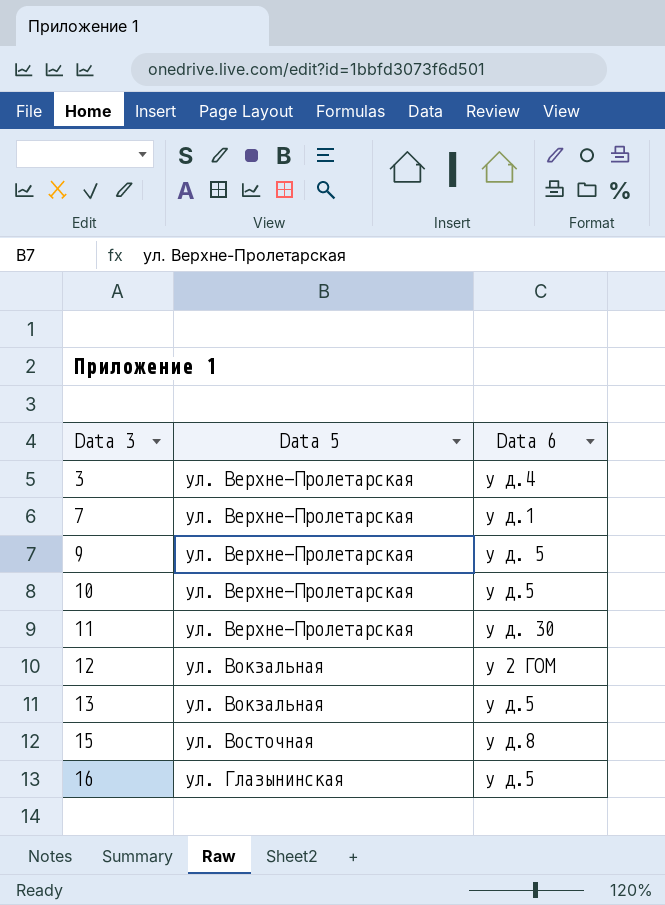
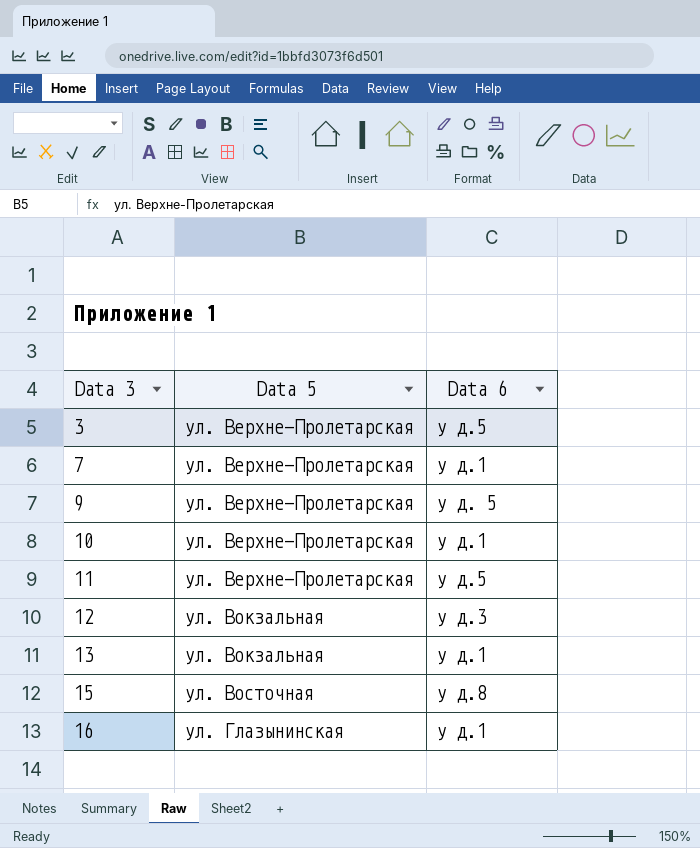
3 | Data 6: у д.4 -> у д.5
10 | Data 6: у д.5 -> у д.1
11 | Data 6: у д. 30 -> у д.5
12 | Data 6: у 2 ГОМ -> у д.3
13 | Data 6: у д.5 -> у д.1
16 | Data 6: у д.5 -> у д.1

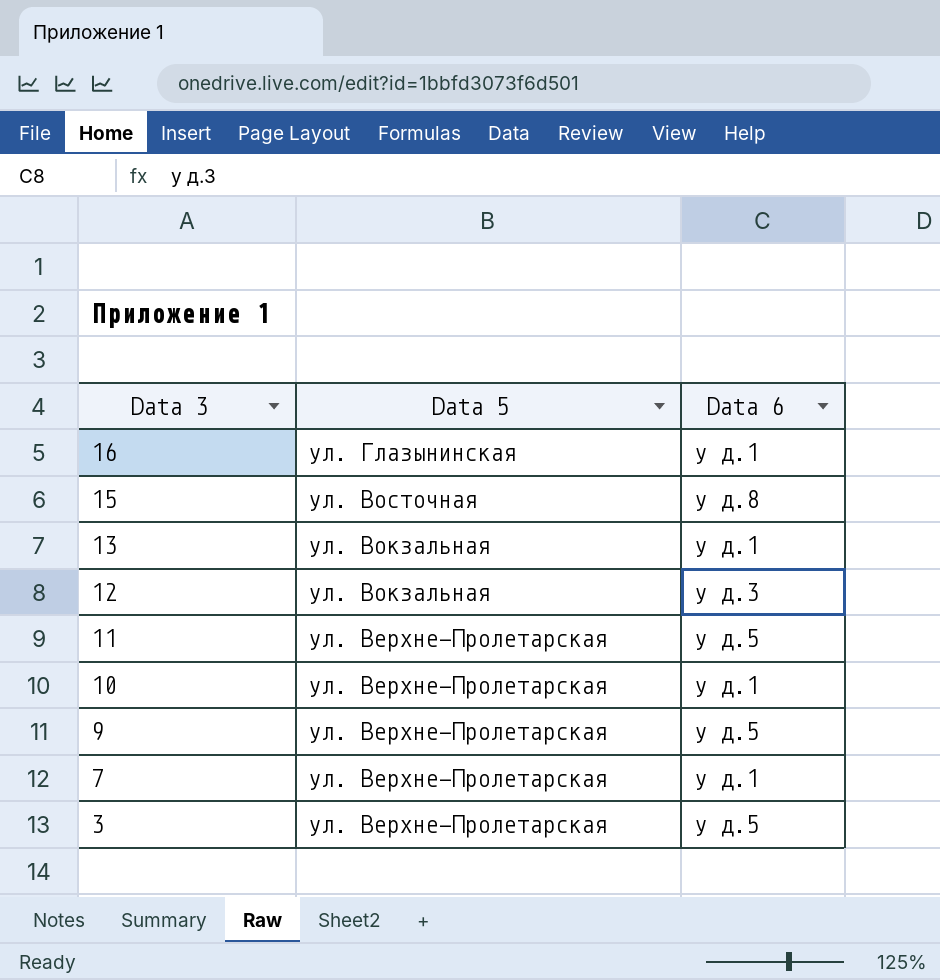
row order: Data 3 ascending -> Data 3 descending
9 | Data 6: у д. 5 -> у д.5

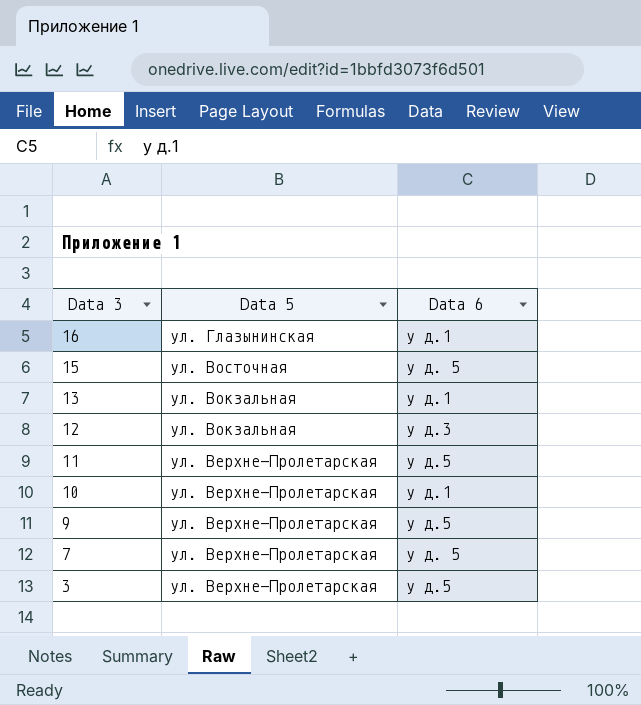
15 | Data 6: у д.8 -> у д. 5
7 | Data 6: у д.1 -> у д. 5

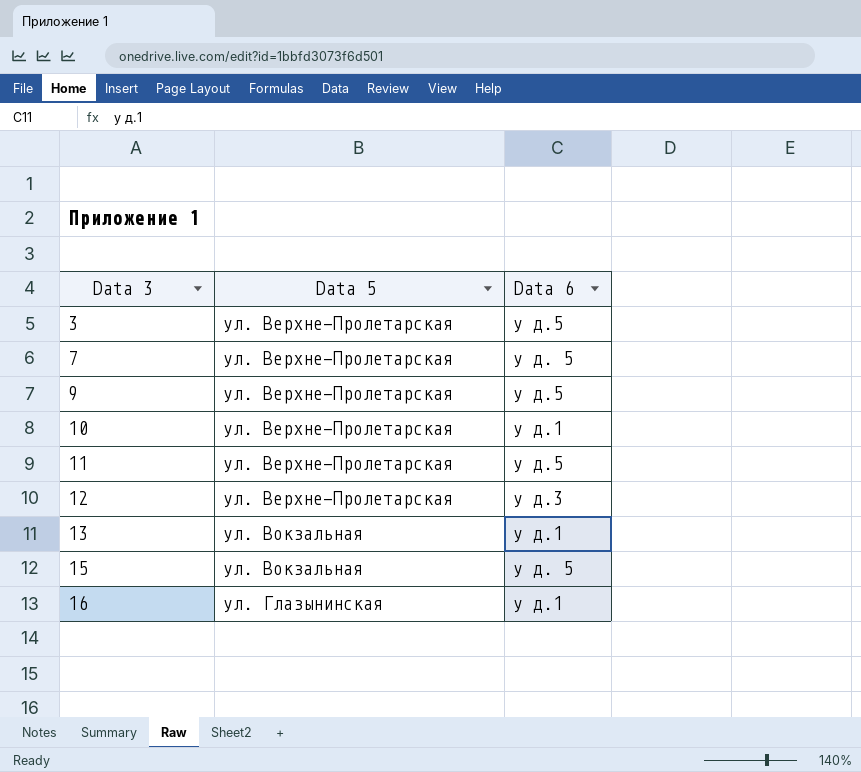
row order: Data 3 descending -> Data 3 ascending
12 | Data 5: ул. Вокзальная -> ул. Верхне-Пролетарская
15 | Data 5: ул. Восточная -> ул. Вокзальная

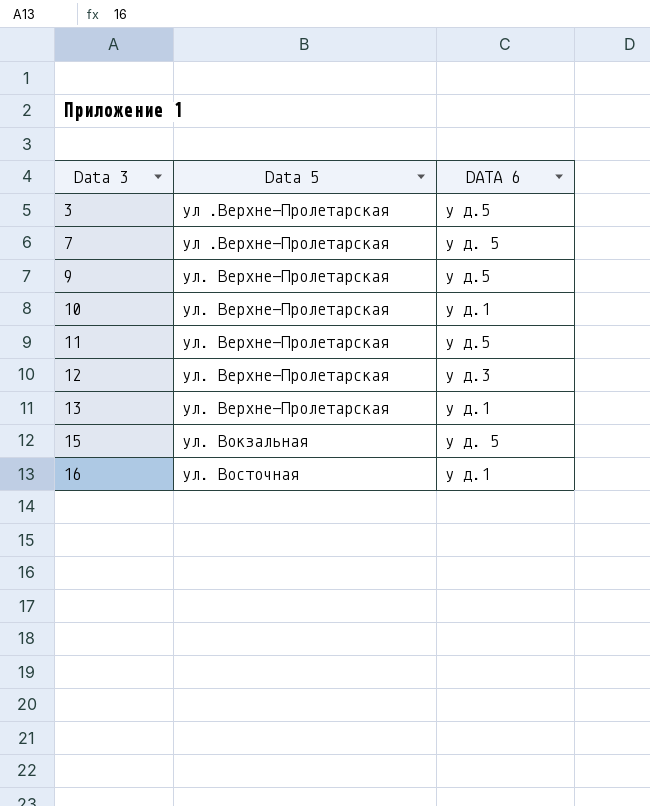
column name: Data 6 -> DATA 6
3 | Data 5: ул. Верхне-Пролетарская -> ул .Верхне-Пролетарская
7 | Data 5: ул. Верхне-Пролетарская -> ул .Верхне-Пролетарская
13 | Data 5: ул. Вокзальная -> ул. Верхне-Пролетарская
16 | Data 5: ул. Глазынинская -> ул. Восточная

